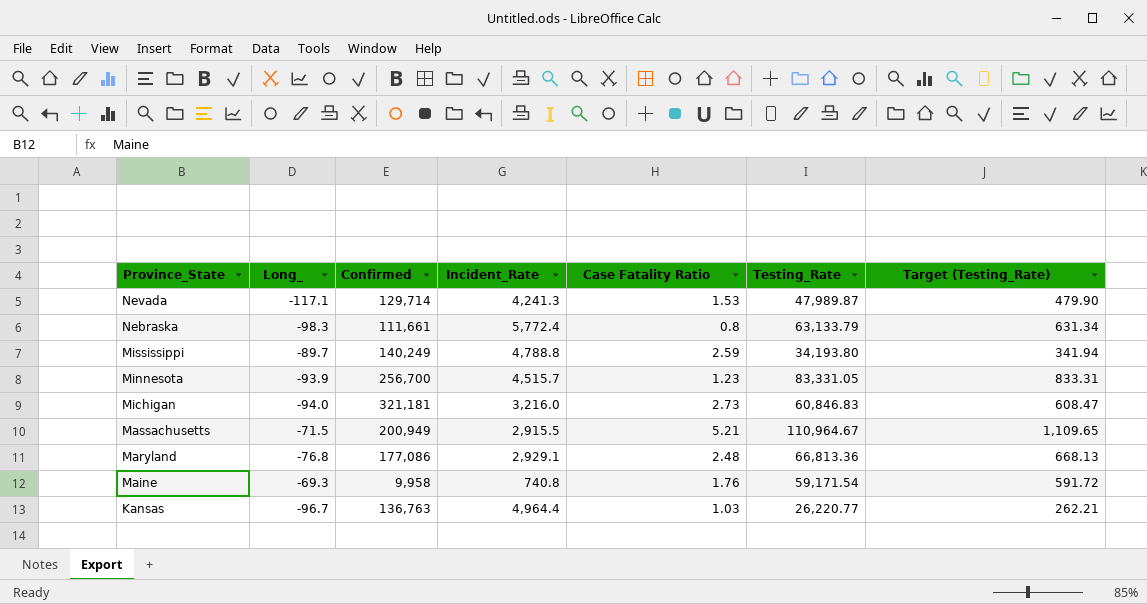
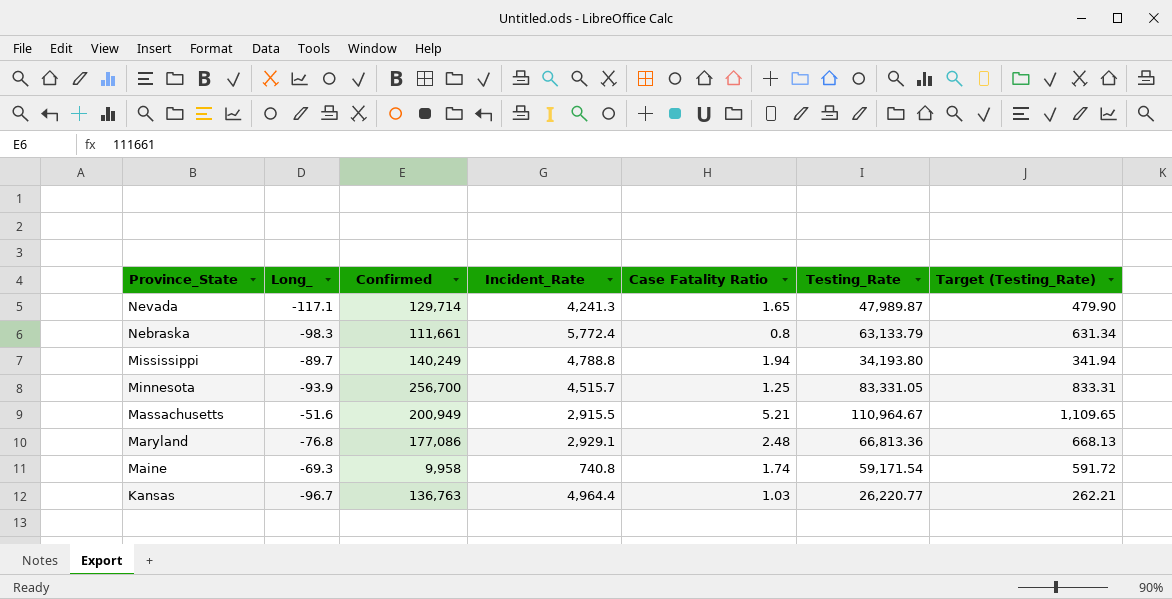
row Michigan: -94.0 | 321,181 | 3,216.0 | 2.73 | 60,846.83 | 608.47 -> none
Nevada | Case Fatality Ratio: 1.53 -> 1.65
Mississippi | Case Fatality Ratio: 2.59 -> 1.94
Minnesota | Case Fatality Ratio: 1.23 -> 1.25
Massachusetts | Long_: -71.5 -> -51.6
Maine | Case Fatality Ratio: 1.76 -> 1.74

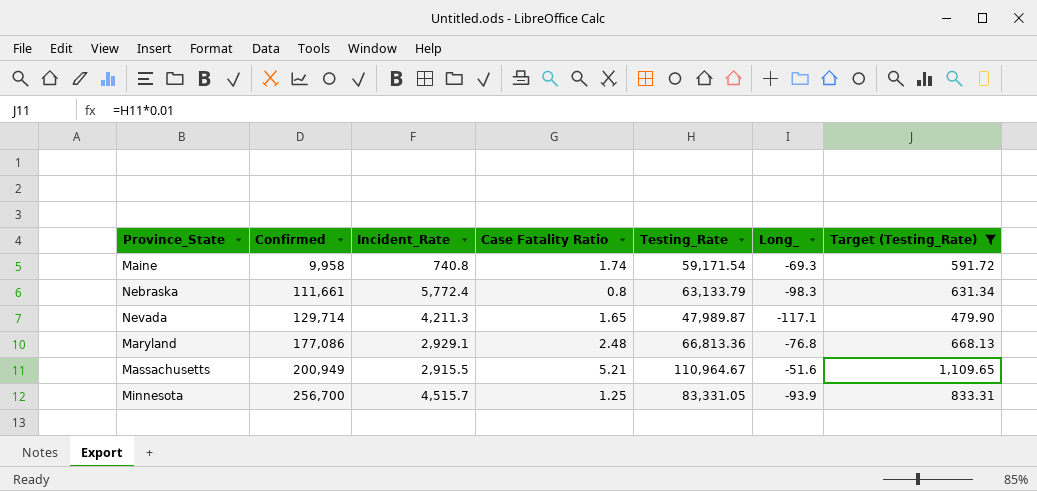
filter: none -> Target (Testing_Rate) >= 479.90
row order: Province_State descending -> Confirmed ascending
column Long_ | position: 2 -> 6
Nevada | Incident_Rate: 4,241.3 -> 4,211.3

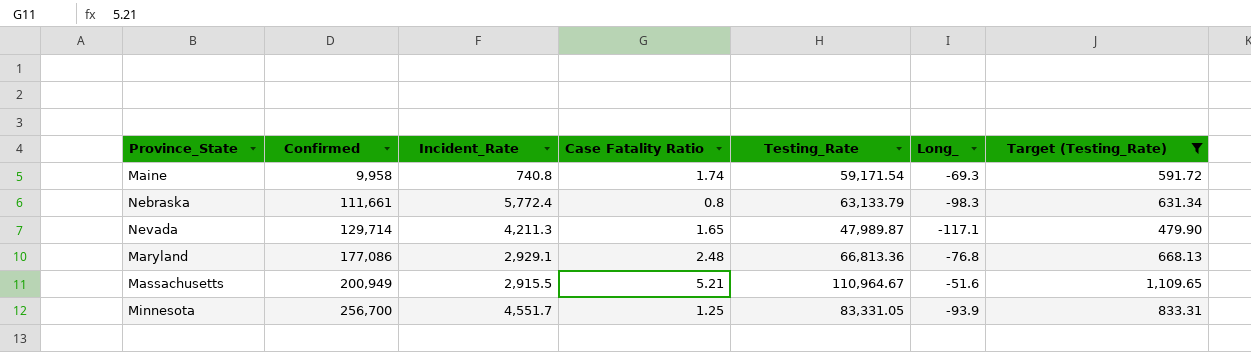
Minnesota | Incident_Rate: 4,515.7 -> 4,551.7

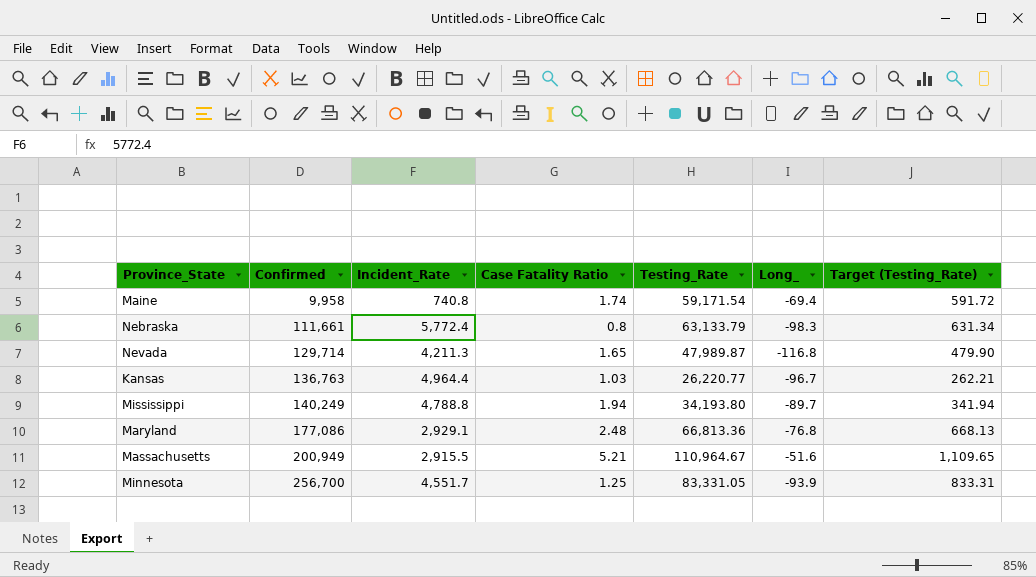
filter: Target (Testing_Rate) >= 479.90 -> none
Maine | Long_: -69.3 -> -69.4
Nevada | Long_: -117.1 -> -116.8

